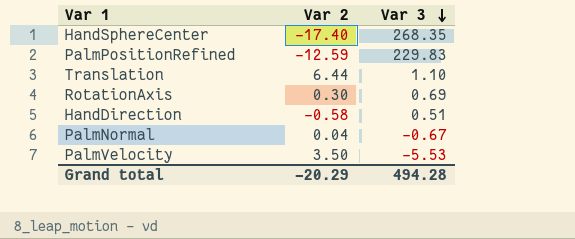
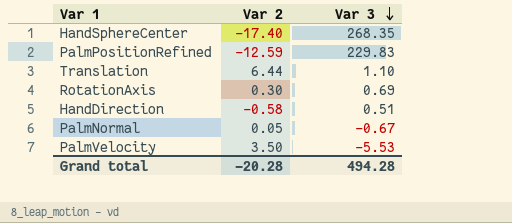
PalmNormal | Var 2: 0.04 -> 0.05
Grand total | Var 2: -20.29 -> -20.28

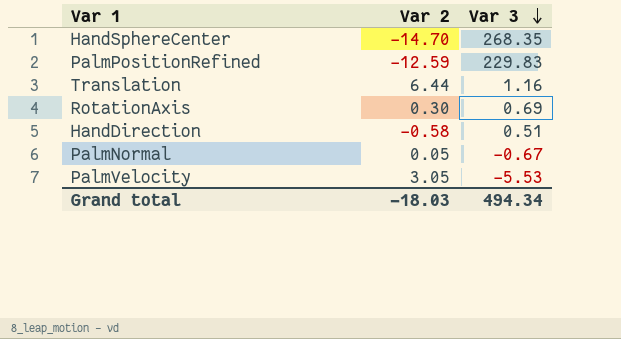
HandSphereCenter | Var 2: -17.40 -> -14.70
Translation | Var 3: 1.10 -> 1.16
PalmVelocity | Var 2: 3.50 -> 3.05
Grand total | Var 2: -20.28 -> -18.03
Grand total | Var 3: 494.28 -> 494.34

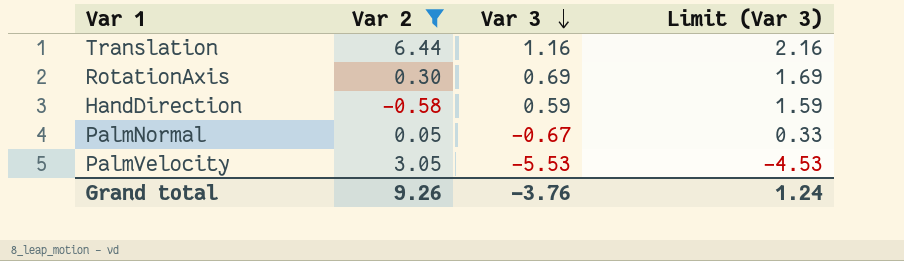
filter: none -> Var 2 >= -0.58
column Limit (Var 3) | formula: none -> [Var 3] + 1
HandDirection | Var 3: 0.51 -> 0.59
Grand total | Var 2: -18.03 -> 9.26
Grand total | Var 3: 494.34 -> -3.76

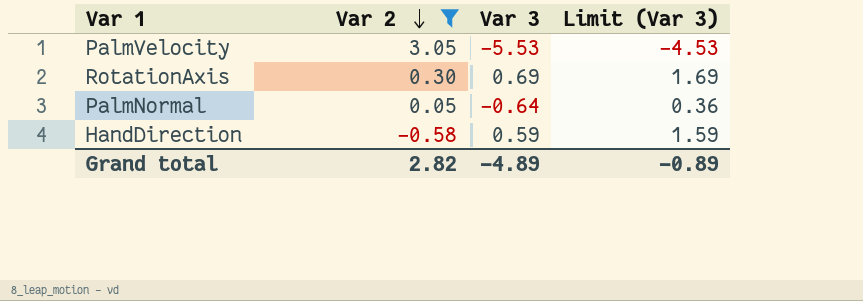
row order: Var 3 descending -> Var 2 descending
row Translation: 6.44 | 1.16 | 2.16 -> none
PalmNormal | Var 3: -0.67 -> -0.64
PalmNormal | Limit (Var 3): 0.33 -> 0.36
Grand total | Var 2: 9.26 -> 2.82
Grand total | Var 3: -3.76 -> -4.89
Grand total | Limit (Var 3): 1.24 -> -0.89

